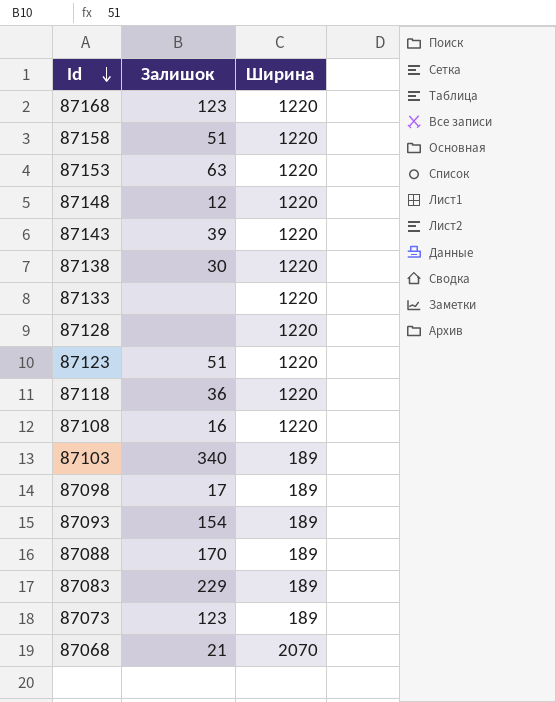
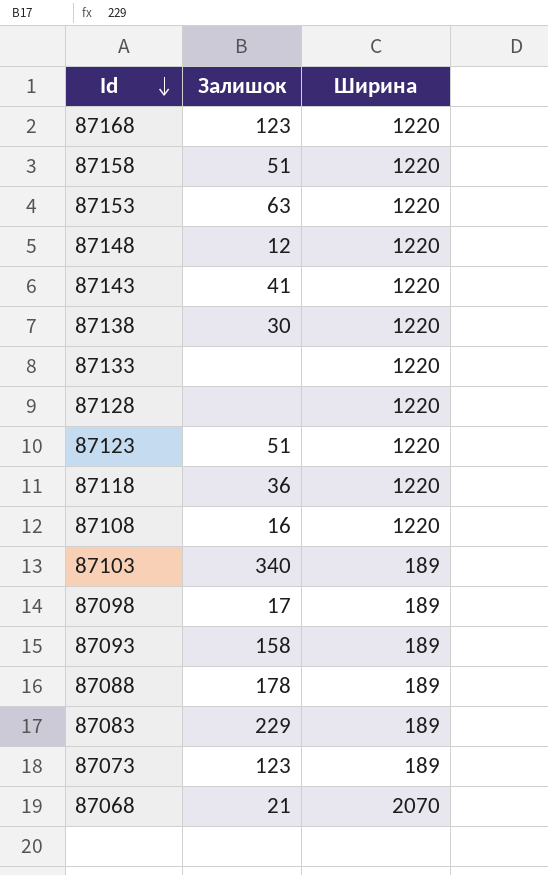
87143 | Залишок: 39 -> 41
87093 | Залишок: 154 -> 158
87088 | Залишок: 170 -> 178

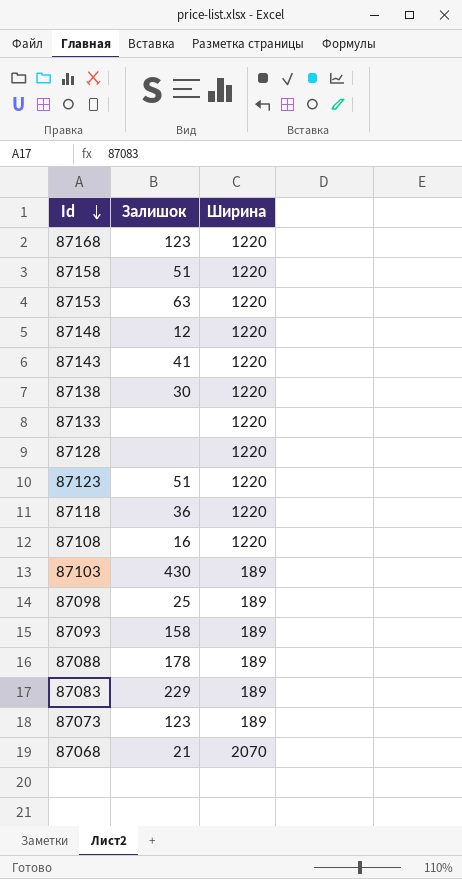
87103 | Залишок: 340 -> 430
87098 | Залишок: 17 -> 25

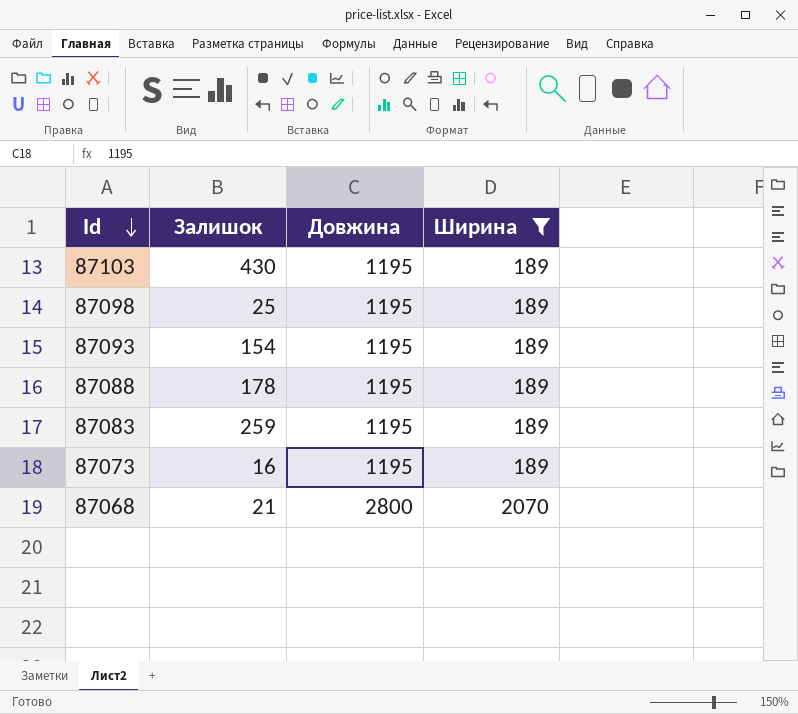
filter: none -> Ширина != 1220
column Довжина | position: none -> 3
87093 | Залишок: 158 -> 154
87083 | Залишок: 229 -> 259
87073 | Залишок: 123 -> 16

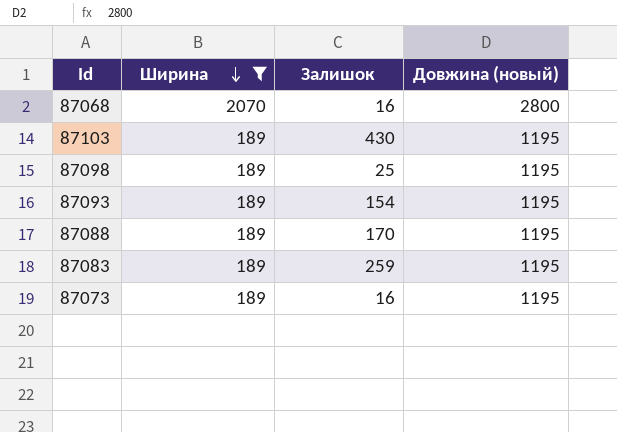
row order: Id descending -> Ширина descending
column Ширина | position: 4 -> 2
column name: Довжина -> Довжина (новый)
87068 | Залишок: 21 -> 16
87088 | Залишок: 178 -> 170

